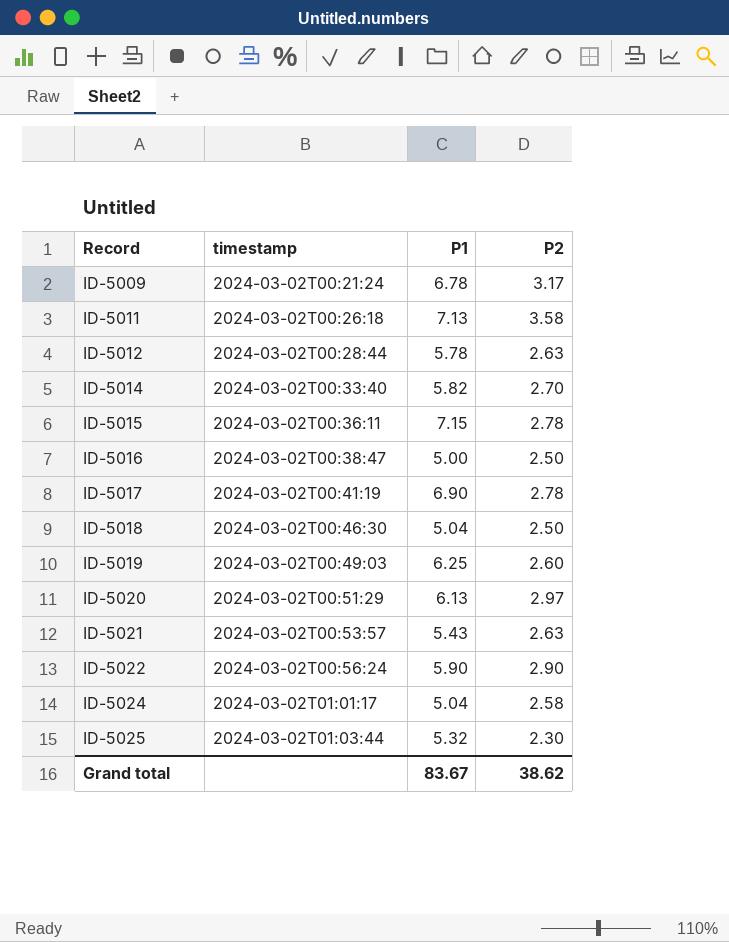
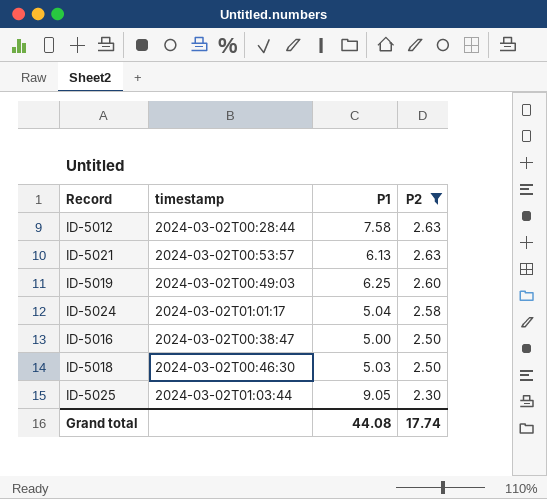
filter: none -> P2 <= 2.63
row order: Record ascending -> P2 descending
ID-5012 | P1: 5.78 -> 7.58
ID-5021 | P1: 5.43 -> 6.13
ID-5018 | P1: 5.04 -> 5.03
ID-5025 | P1: 5.32 -> 9.05
Grand total | P1: 83.67 -> 44.08
Grand total | P2: 38.62 -> 17.74

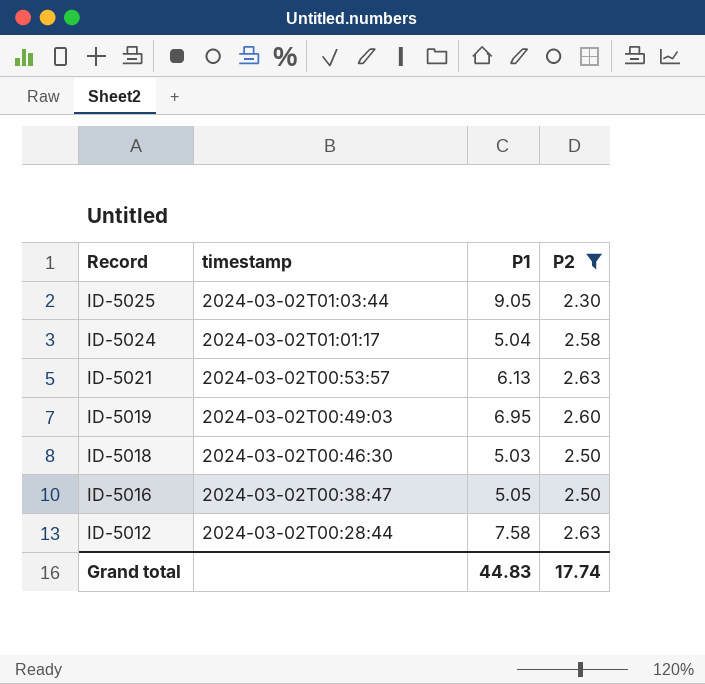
row order: P2 descending -> Record descending
ID-5019 | P1: 6.25 -> 6.95
ID-5016 | P1: 5.00 -> 5.05
Grand total | P1: 44.08 -> 44.83

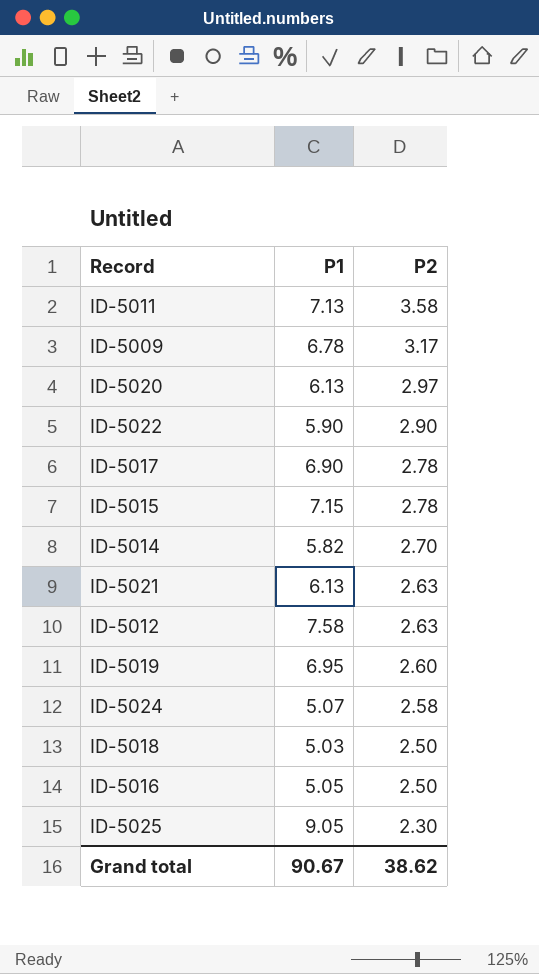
filter: P2 <= 2.63 -> none
row order: Record descending -> P2 descending
column timestamp | position: 2 -> none
ID-5024 | P1: 5.04 -> 5.07
Grand total | P1: 44.83 -> 90.67
Grand total | P2: 17.74 -> 38.62

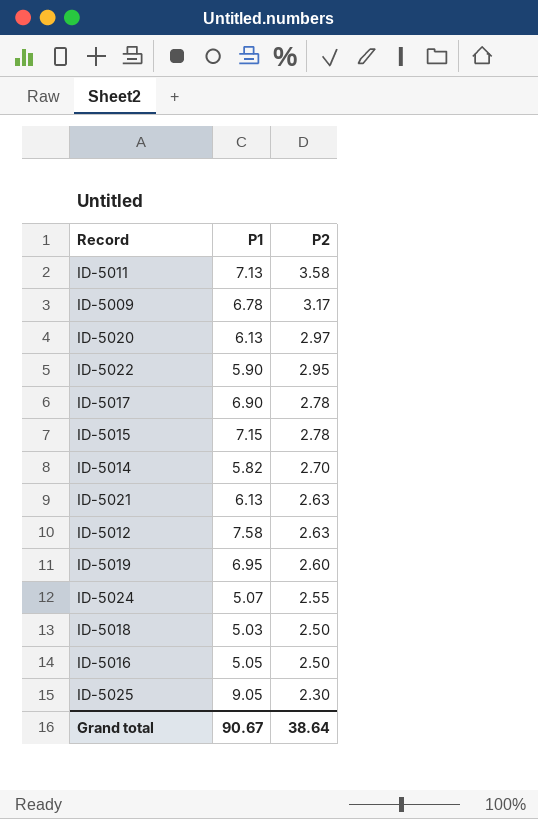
ID-5022 | P2: 2.90 -> 2.95
ID-5024 | P2: 2.58 -> 2.55
Grand total | P2: 38.62 -> 38.64

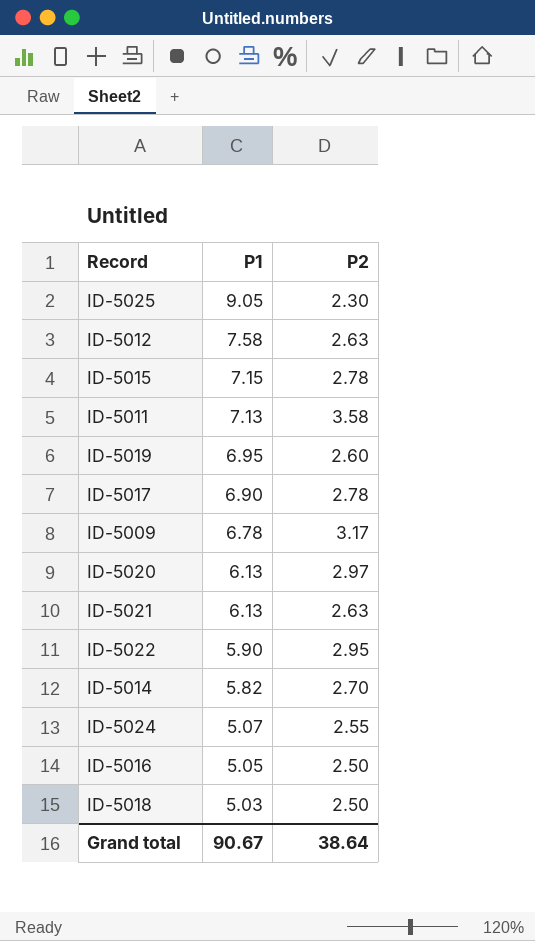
row order: P2 descending -> P1 descending

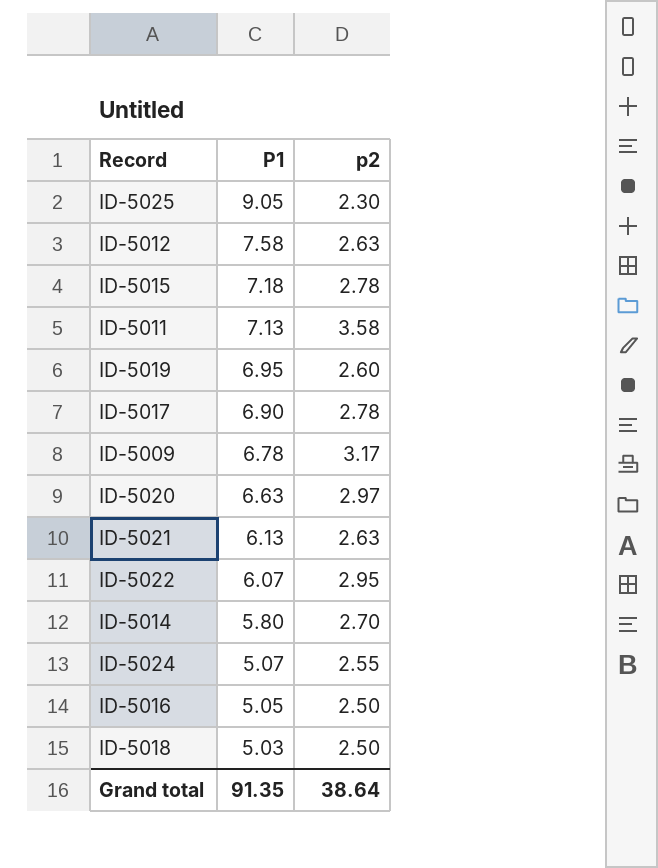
column name: P2 -> p2
ID-5015 | P1: 7.15 -> 7.18
ID-5020 | P1: 6.13 -> 6.63
ID-5022 | P1: 5.90 -> 6.07
ID-5014 | P1: 5.82 -> 5.80
Grand total | P1: 90.67 -> 91.35

